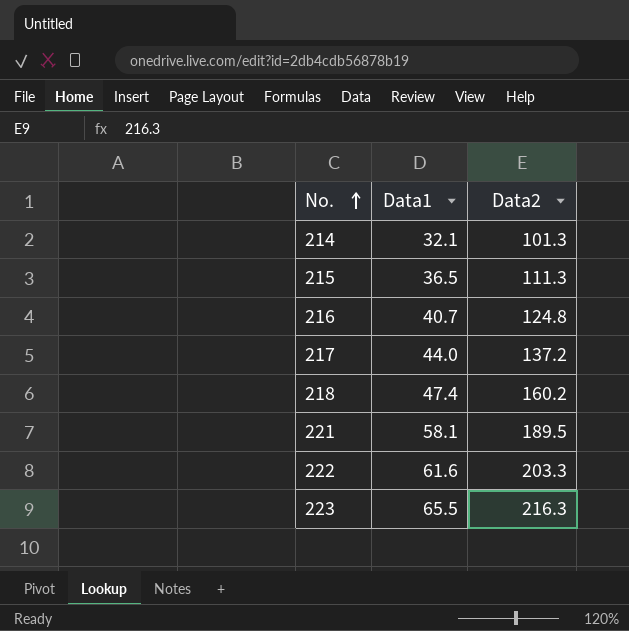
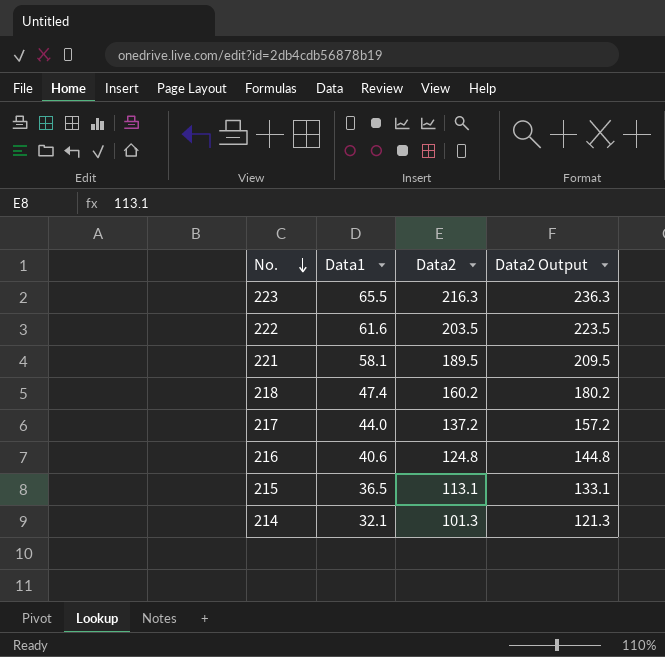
row order: No. ascending -> No. descending
column Data2 Output | formula: none -> [Data2] + 20
222 | Data2: 203.3 -> 203.5
216 | Data1: 40.7 -> 40.6
215 | Data2: 111.3 -> 113.1

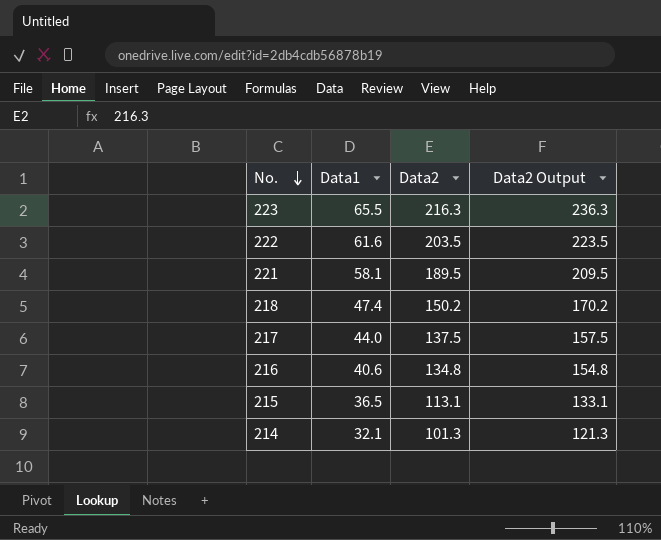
218 | Data2: 160.2 -> 150.2
218 | Data2 Output: 180.2 -> 170.2
217 | Data2: 137.2 -> 137.5
217 | Data2 Output: 157.2 -> 157.5
216 | Data2: 124.8 -> 134.8
216 | Data2 Output: 144.8 -> 154.8

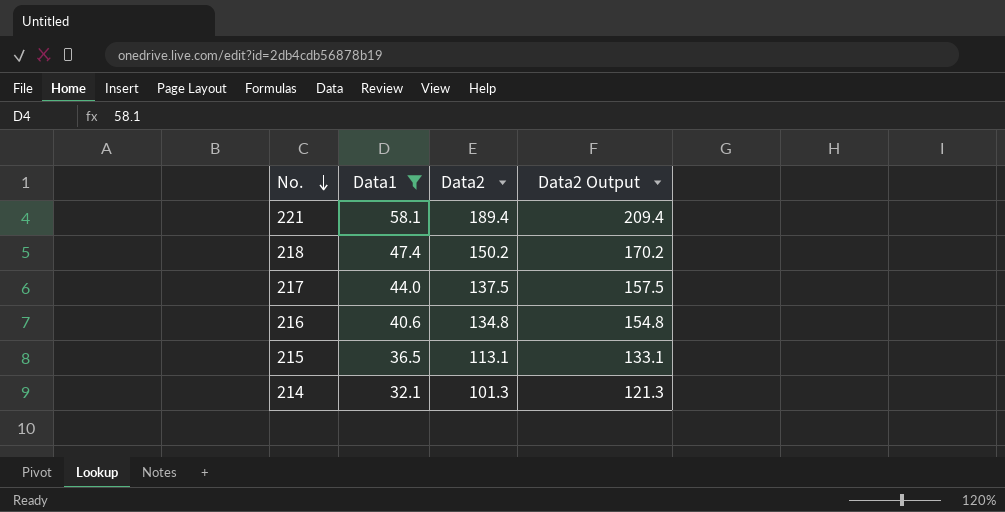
filter: none -> Data1 <= 58.1
221 | Data2: 189.5 -> 189.4
221 | Data2 Output: 209.5 -> 209.4

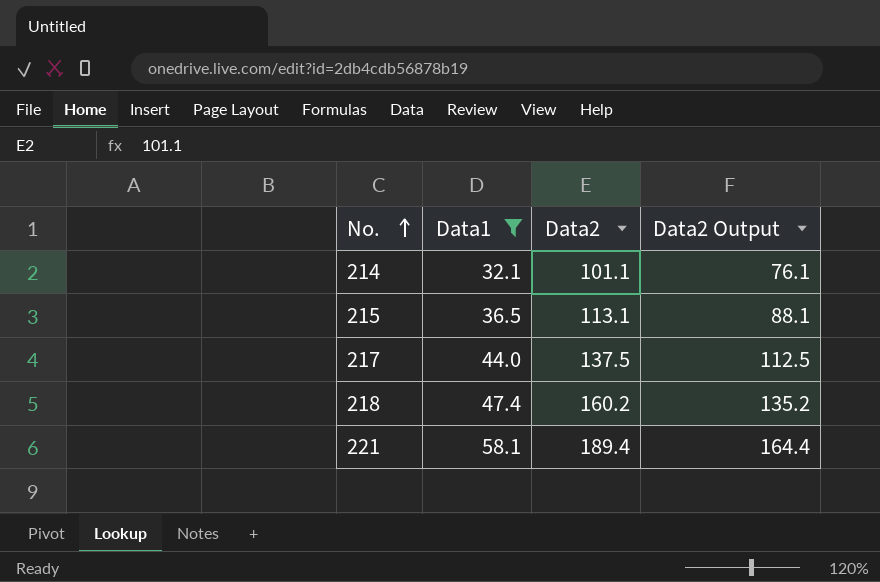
row order: No. descending -> No. ascending
column Data2 Output | formula: [Data2] + 20 -> [Data2] - 25
row 216: 40.6 | 134.8 | 154.8 -> none
214 | Data2: 101.3 -> 101.1
218 | Data2: 150.2 -> 160.2

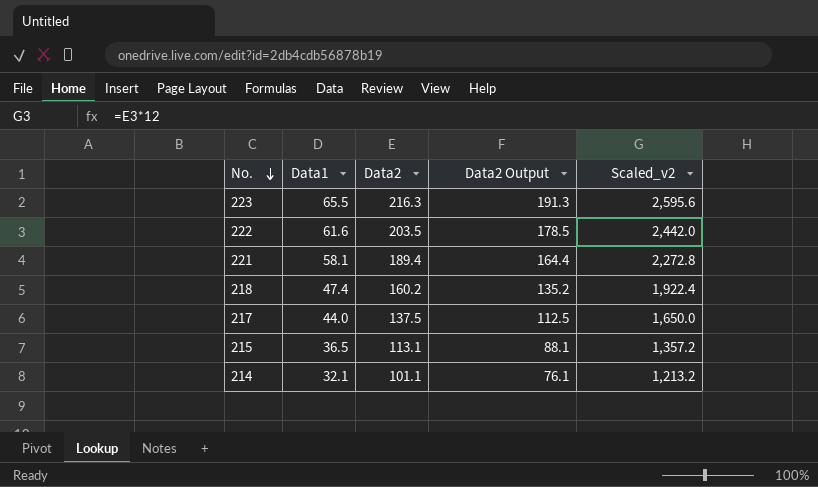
filter: Data1 <= 58.1 -> none
row order: No. ascending -> No. descending
column Scaled_v2 | formula: none -> [Data2] * 12

